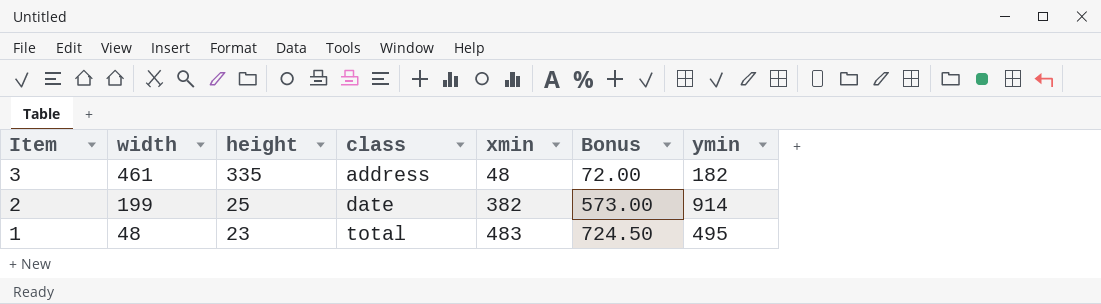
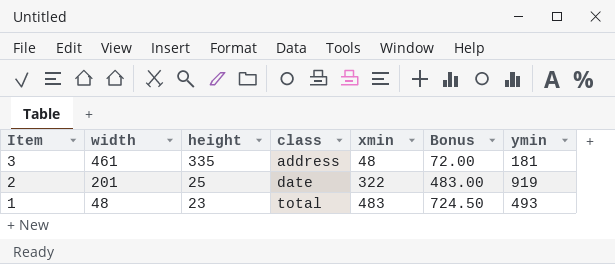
3 | ymin: 182 -> 181
2 | width: 199 -> 201
2 | xmin: 382 -> 322
2 | Bonus: 573.00 -> 483.00
2 | ymin: 914 -> 919
1 | ymin: 495 -> 493

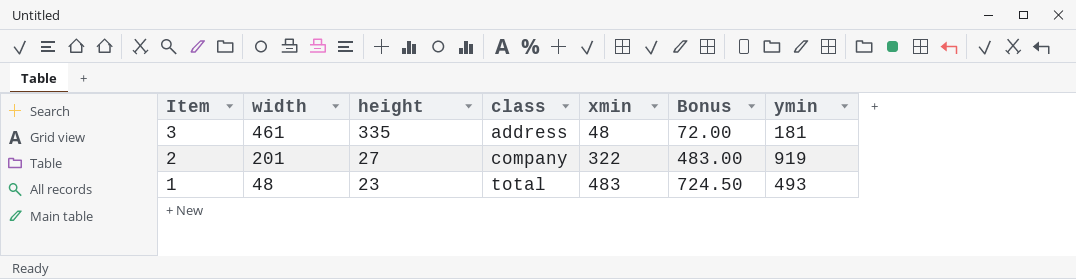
2 | height: 25 -> 27
2 | class: date -> company

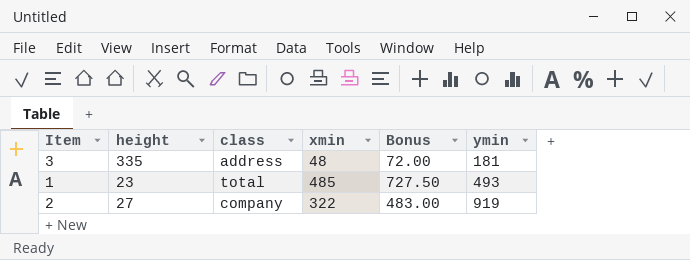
row order: Item descending -> ymin ascending
column width | position: 2 -> none
1 | xmin: 483 -> 485
1 | Bonus: 724.50 -> 727.50

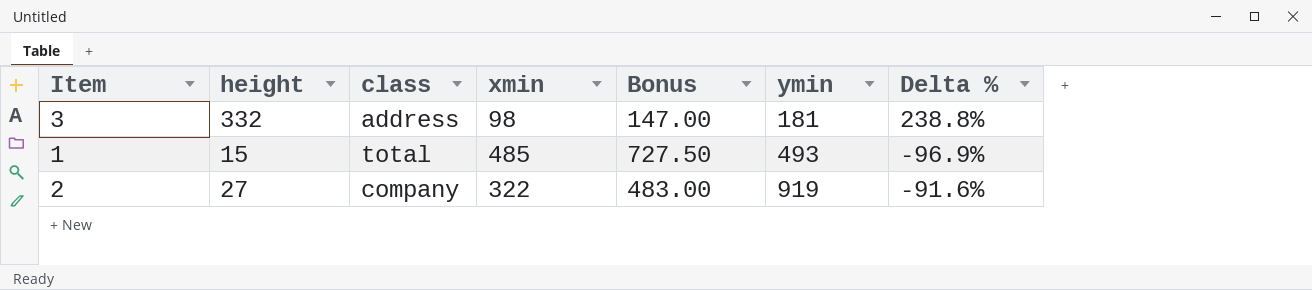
column Delta % | formula: none -> ([height] - [xmin]) / [xmin]
3 | height: 335 -> 332
3 | xmin: 48 -> 98
3 | Bonus: 72.00 -> 147.00
1 | height: 23 -> 15

